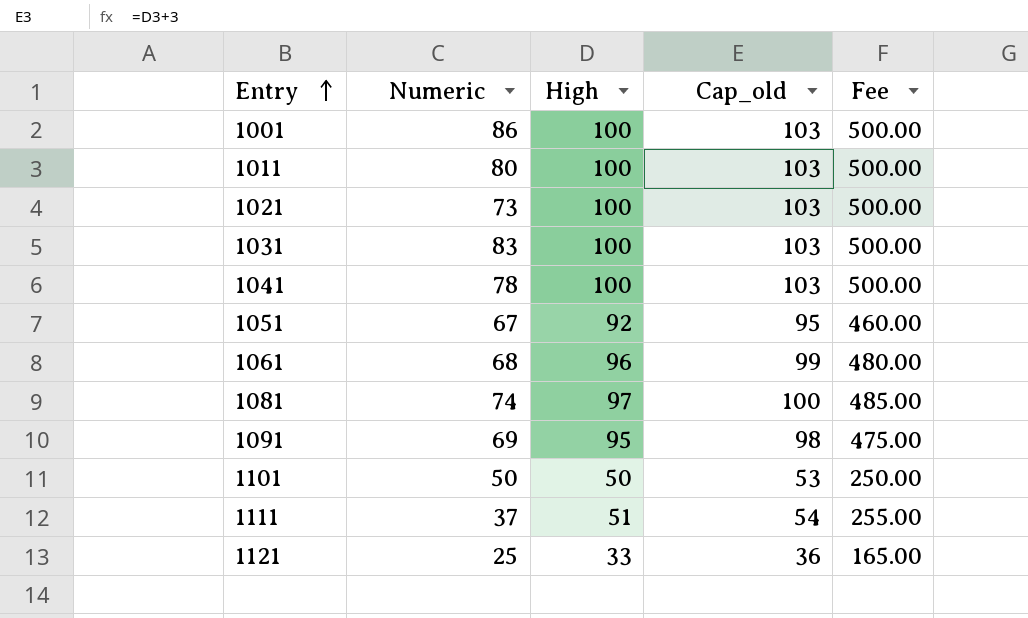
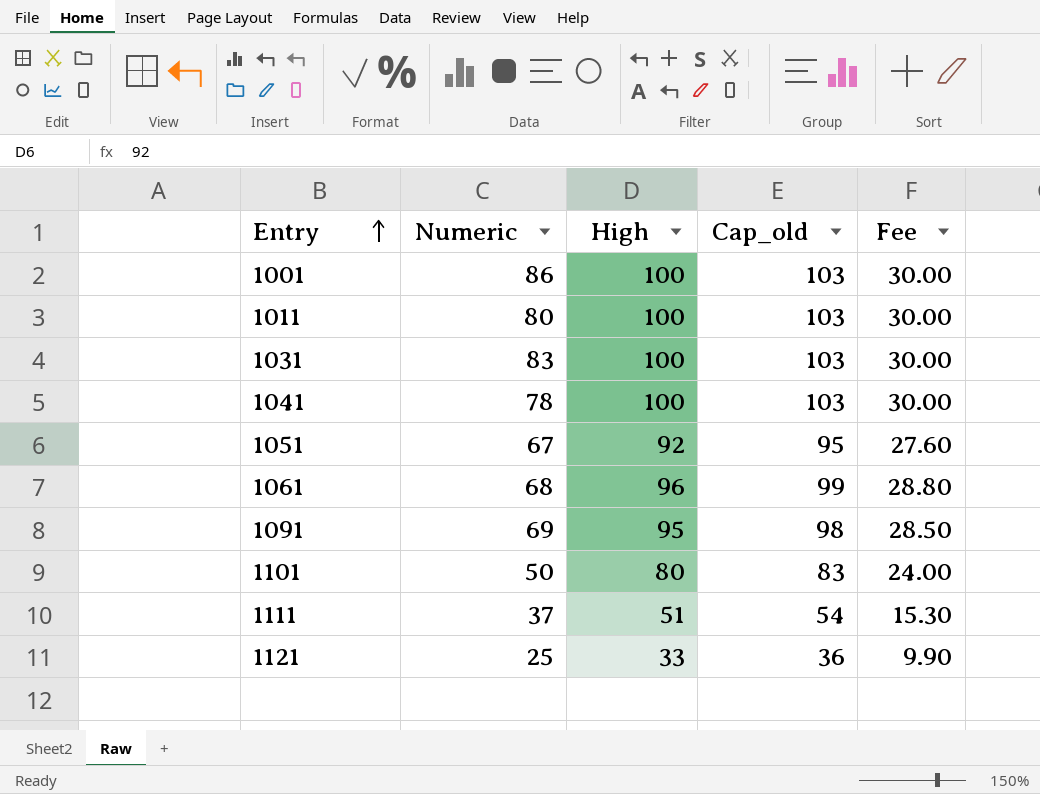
column Fee | formula: [High] * 5 -> [High] * 0.3
row 1021: 73 | 100 | 103 | 500.00 -> none
row 1081: 74 | 97 | 100 | 485.00 -> none
1101 | High: 50 -> 80
1101 | Cap_old: 53 -> 83

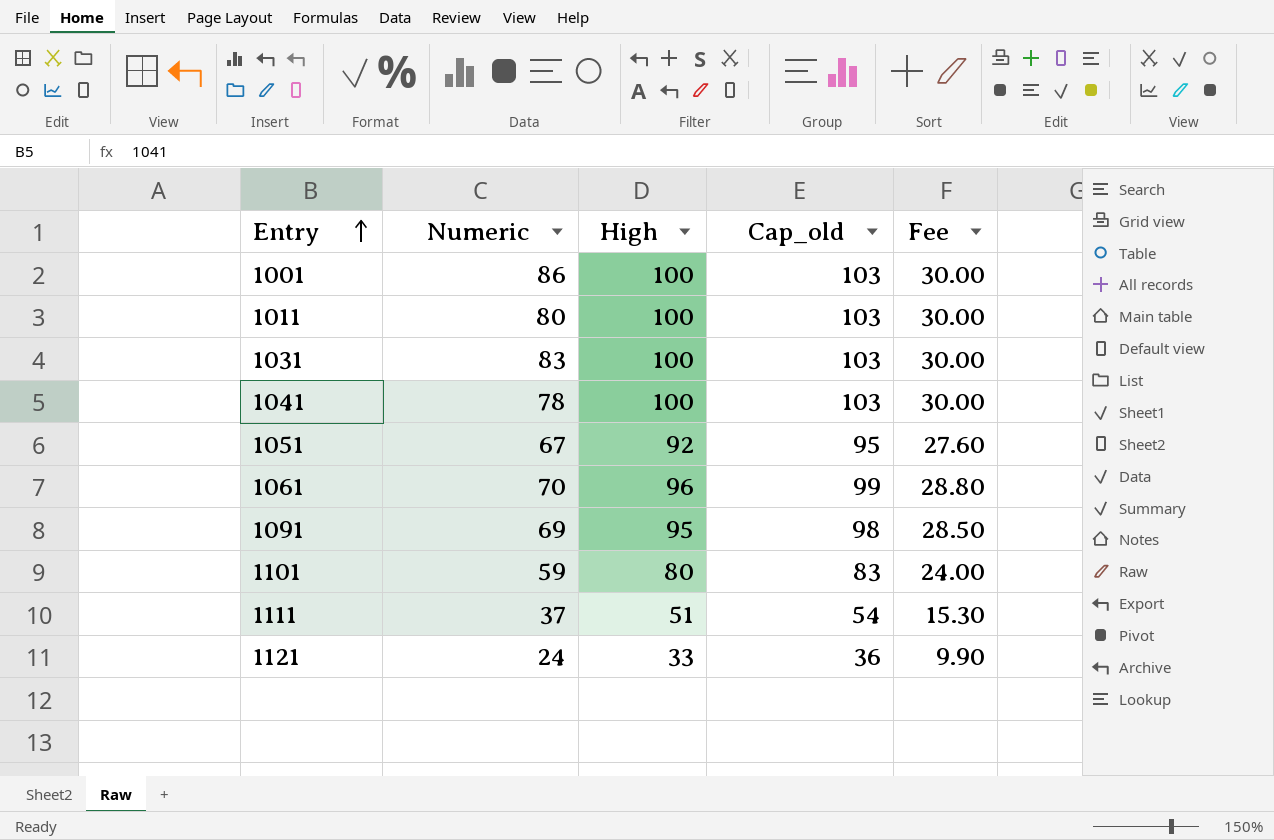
1061 | Numeric: 68 -> 70
1101 | Numeric: 50 -> 59
1121 | Numeric: 25 -> 24

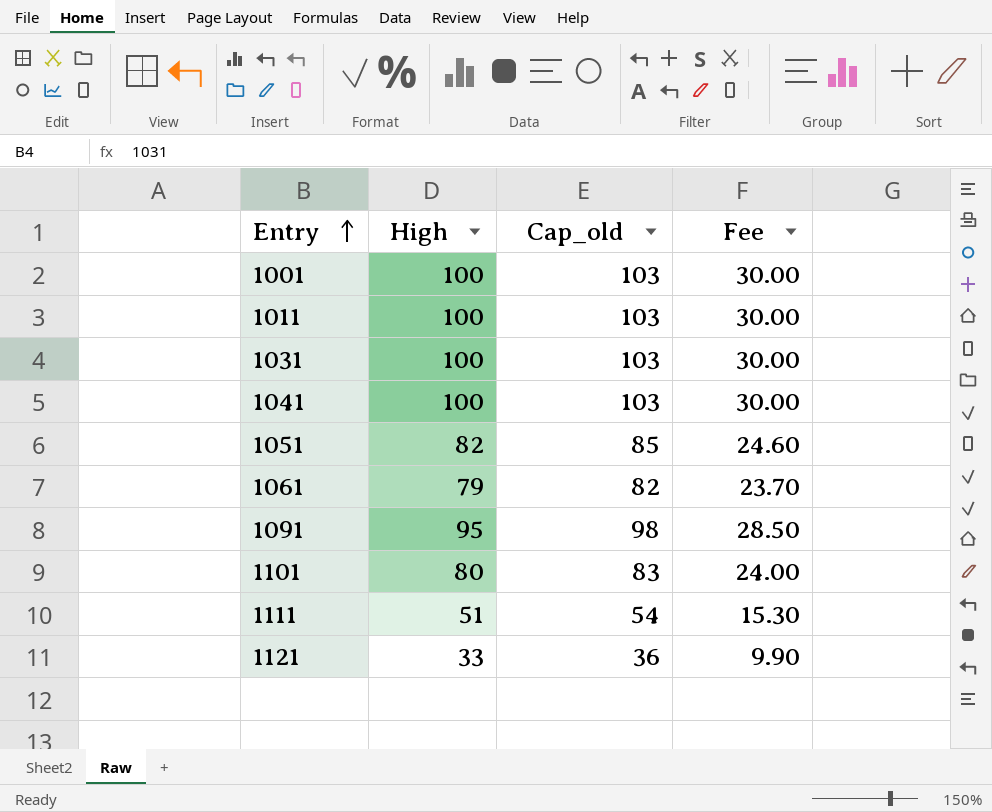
column Numeric | position: 2 -> none
1051 | High: 92 -> 82
1051 | Cap_old: 95 -> 85
1051 | Fee: 27.60 -> 24.60
1061 | High: 96 -> 79
1061 | Cap_old: 99 -> 82
1061 | Fee: 28.80 -> 23.70

